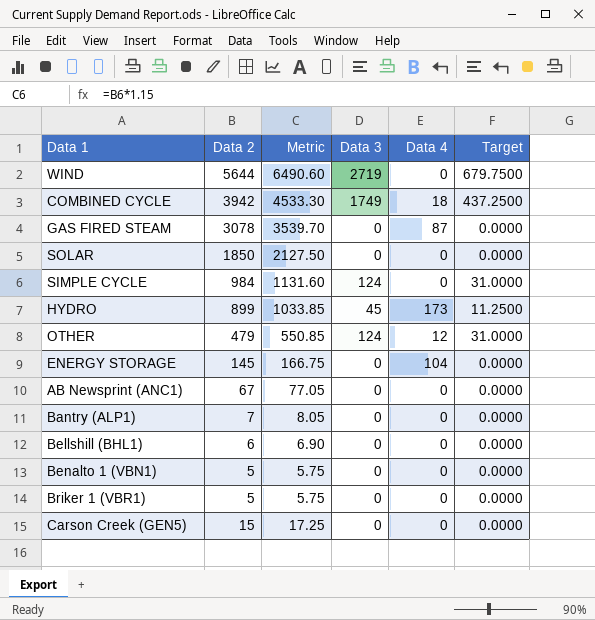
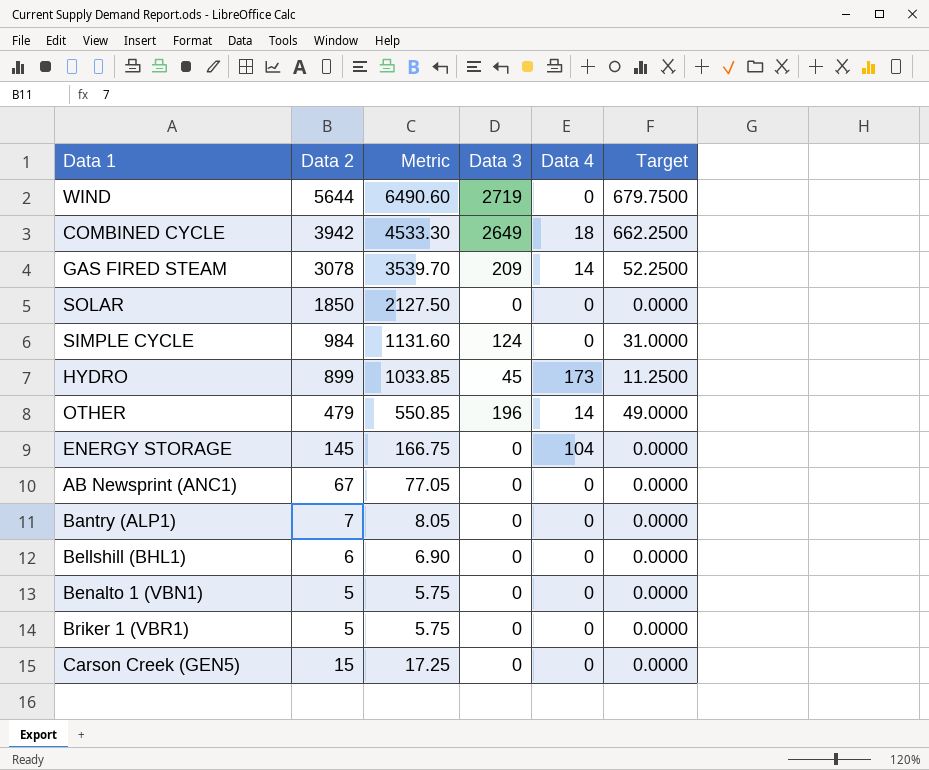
COMBINED CYCLE | Data 3: 1749 -> 2649
COMBINED CYCLE | Target: 437.2500 -> 662.2500
GAS FIRED STEAM | Data 3: 0 -> 209
GAS FIRED STEAM | Data 4: 87 -> 14
GAS FIRED STEAM | Target: 0.0000 -> 52.2500
OTHER | Data 3: 124 -> 196
OTHER | Data 4: 12 -> 14
OTHER | Target: 31.0000 -> 49.0000

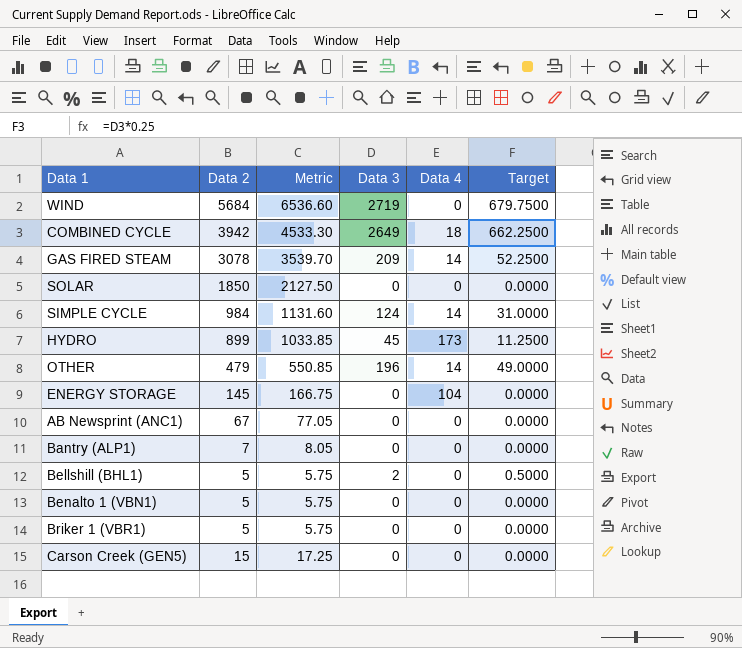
WIND | Data 2: 5644 -> 5684
WIND | Metric: 6490.60 -> 6536.60
SIMPLE CYCLE | Data 4: 0 -> 14
Bellshill (BHL1) | Data 2: 6 -> 5
Bellshill (BHL1) | Metric: 6.90 -> 5.75
Bellshill (BHL1) | Data 3: 0 -> 2
Bellshill (BHL1) | Target: 0.0000 -> 0.5000

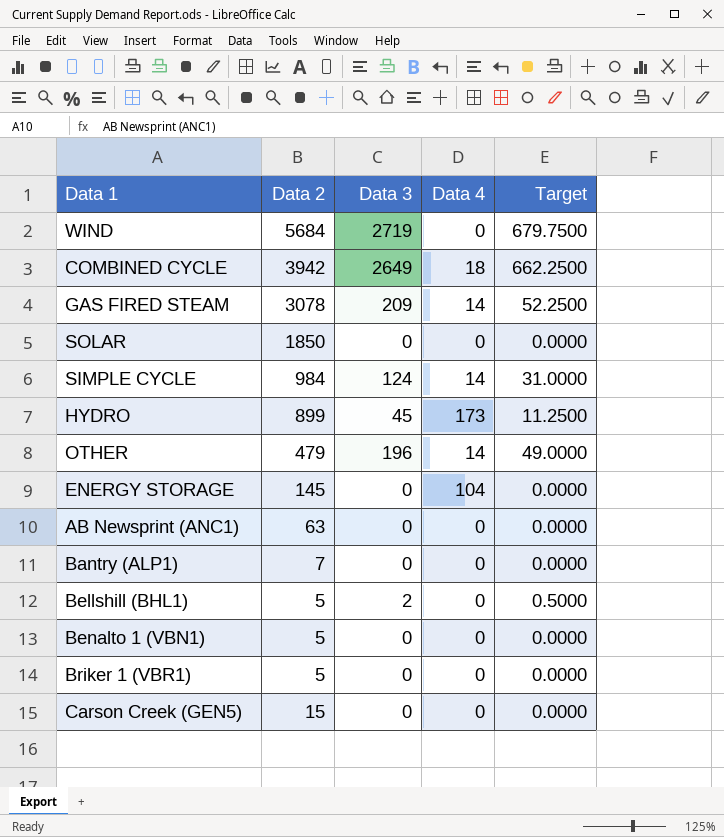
column Metric | formula: [Data 2] * 1.15 -> none
AB Newsprint (ANC1) | Data 2: 67 -> 63

